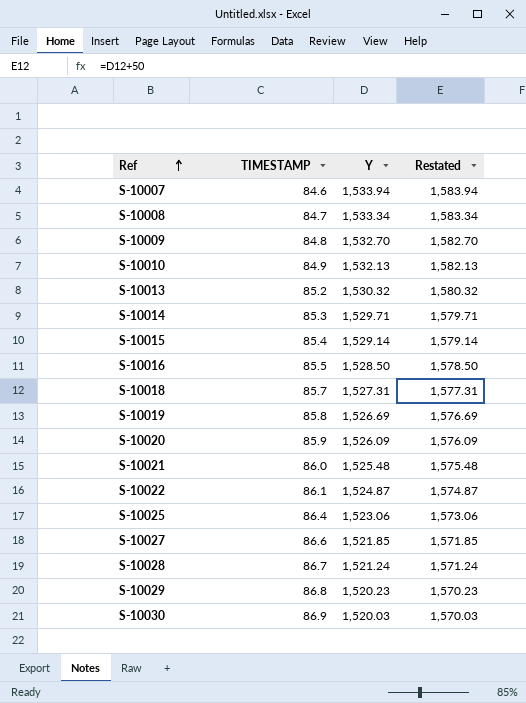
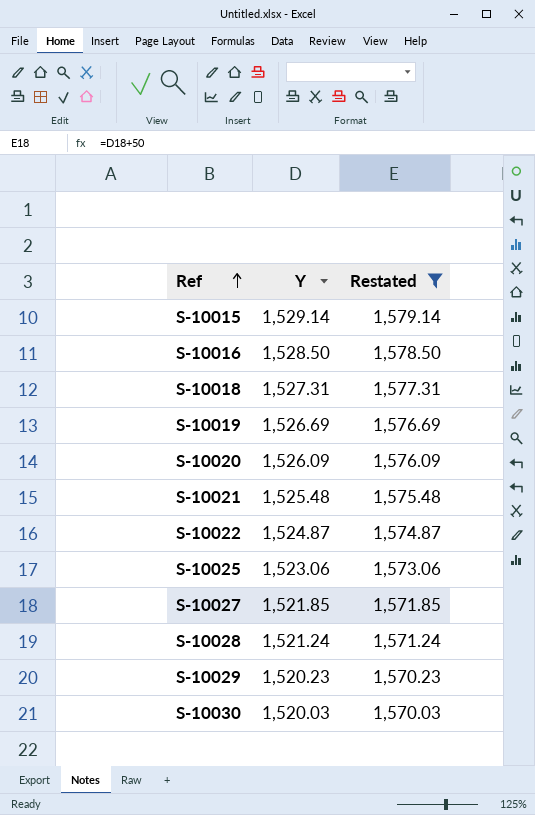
filter: none -> Restated <= 1,579.14
column TIMESTAMP | position: 2 -> none

